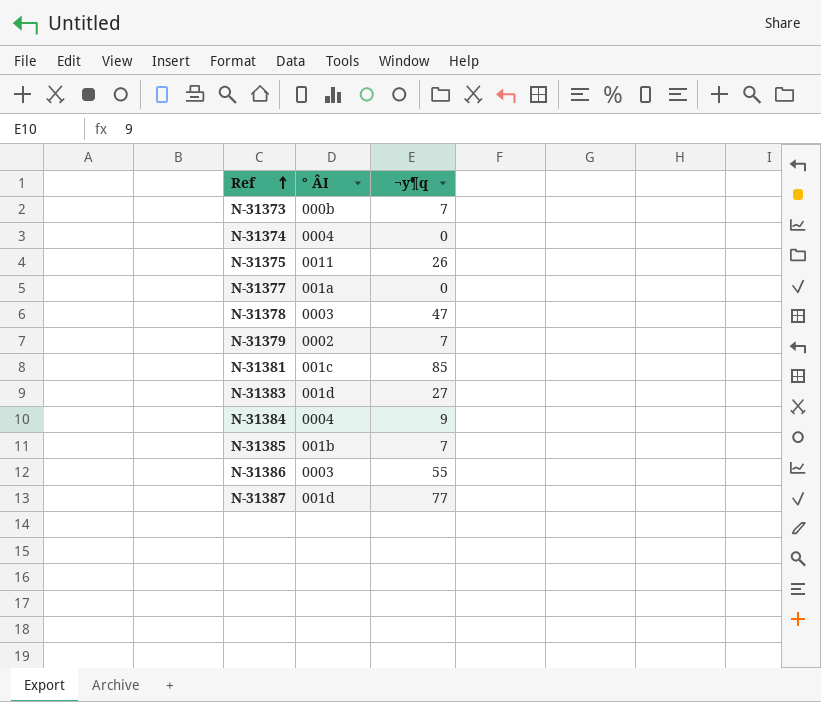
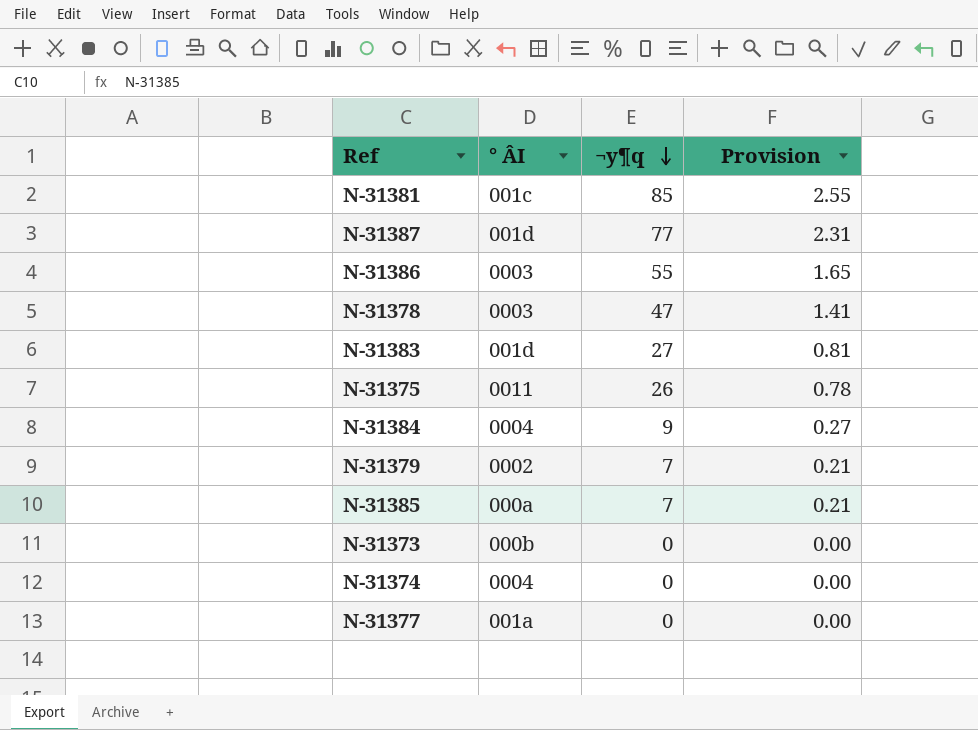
row order: Ref ascending -> ¬y¶q descending
column Provision | formula: none -> [¬y¶q] * 0.03
N-31385 | ° ÂI: 001b -> 000a
N-31373 | ¬y¶q: 7 -> 0

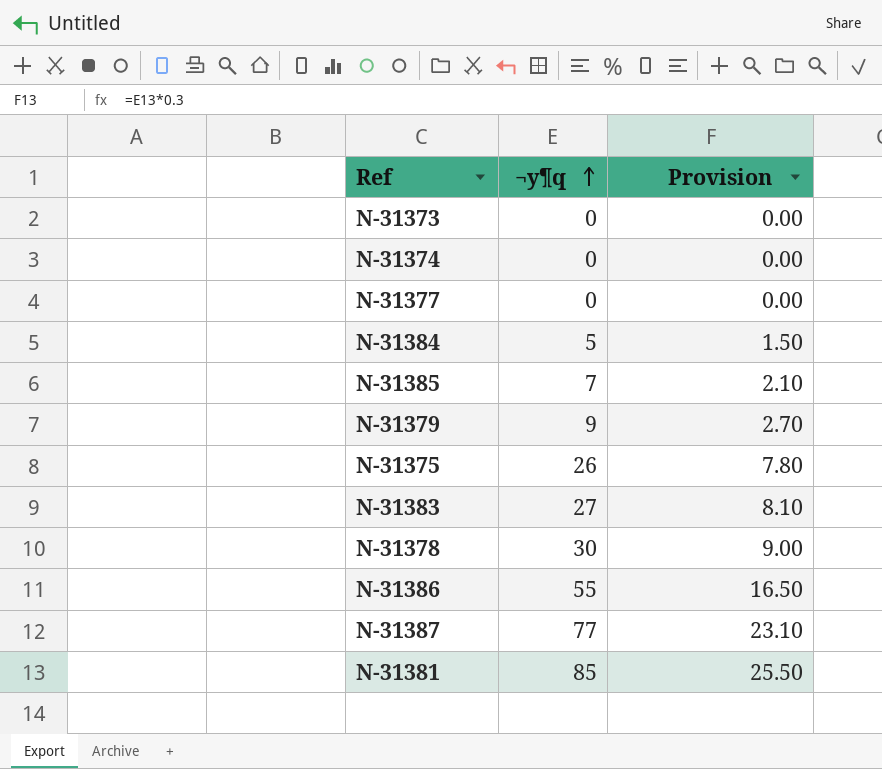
row order: ¬y¶q descending -> ¬y¶q ascending
column ° ÂI | position: 2 -> none
column Provision | formula: [¬y¶q] * 0.03 -> [¬y¶q] * 0.3
N-31384 | ¬y¶q: 9 -> 5
N-31379 | ¬y¶q: 7 -> 9
N-31378 | ¬y¶q: 47 -> 30

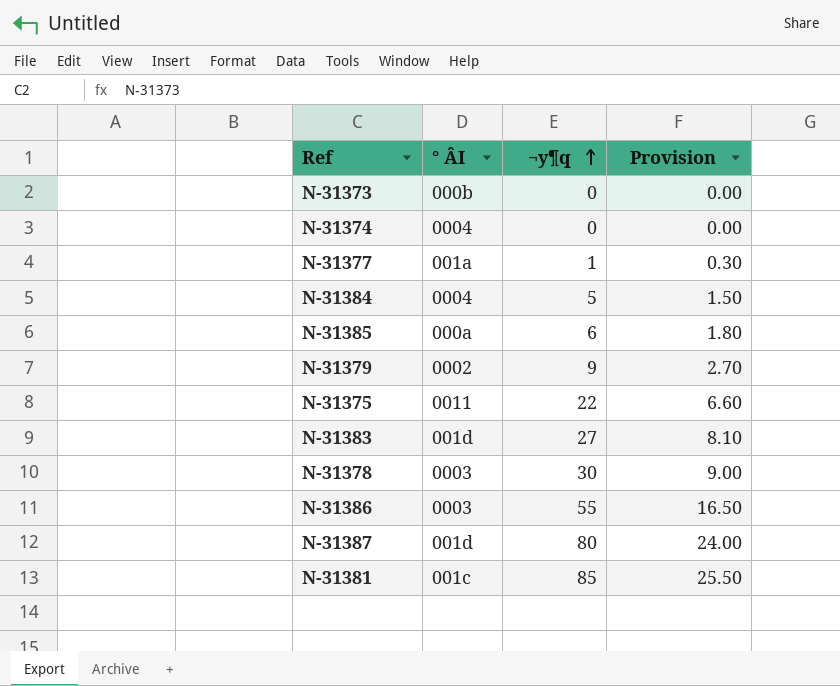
column ° ÂI | position: none -> 2
N-31377 | ¬y¶q: 0 -> 1
N-31377 | Provision: 0.00 -> 0.30
N-31385 | ¬y¶q: 7 -> 6
N-31385 | Provision: 2.10 -> 1.80
N-31375 | ¬y¶q: 26 -> 22
N-31375 | Provision: 7.80 -> 6.60
N-31387 | ¬y¶q: 77 -> 80
N-31387 | Provision: 23.10 -> 24.00

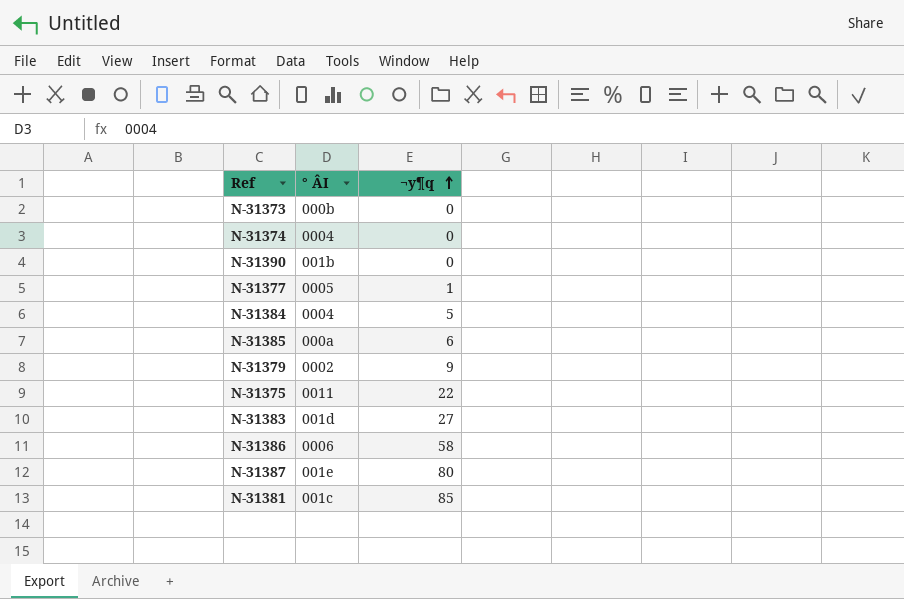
column Provision | formula: [¬y¶q] * 0.3 -> none
row N-31378: 0003 | 30 | 9.00 -> none
row N-31390: none -> 001b | 0
N-31377 | ° ÂI: 001a -> 0005
N-31386 | ° ÂI: 0003 -> 0006
N-31386 | ¬y¶q: 55 -> 58
N-31387 | ° ÂI: 001d -> 001e

